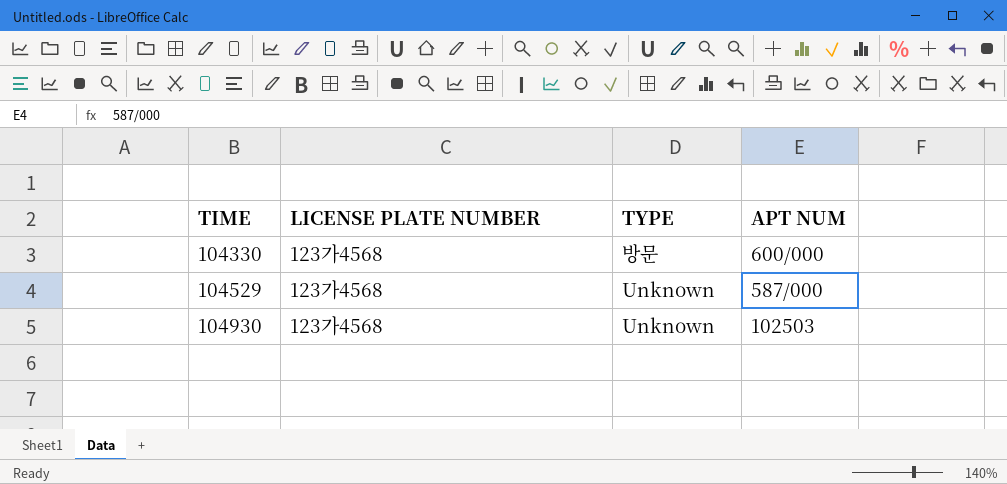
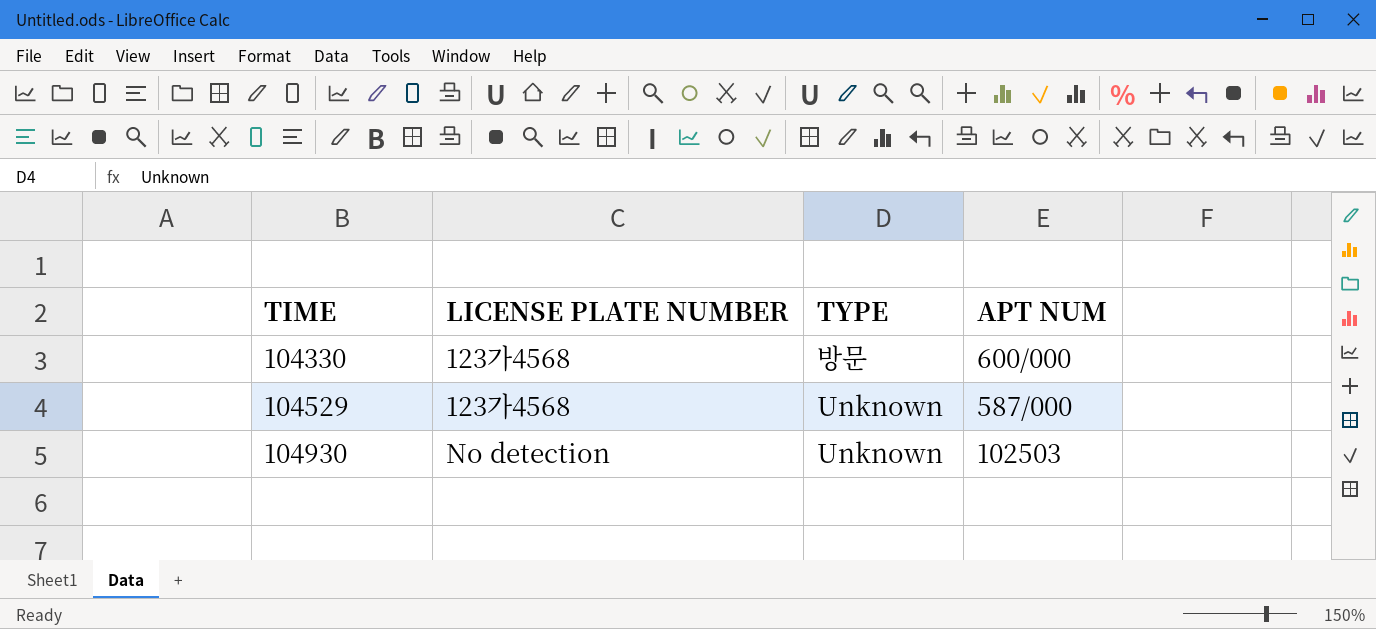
104930 | LICENSE PLATE NUMBER: 123가4568 -> No detection

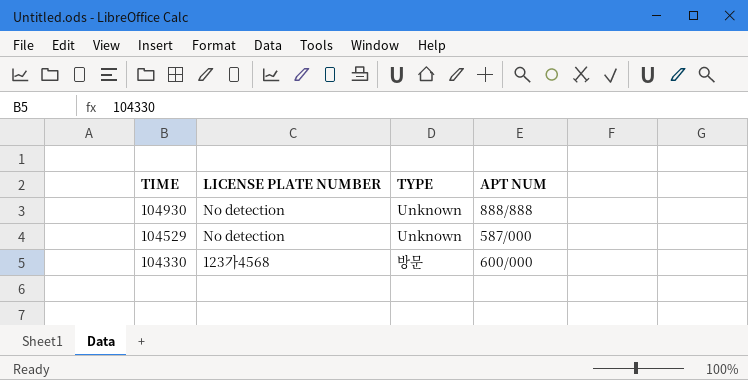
row order: TIME ascending -> TIME descending
104930 | APT NUM: 102503 -> 888/888
104529 | LICENSE PLATE NUMBER: 123가4568 -> No detection

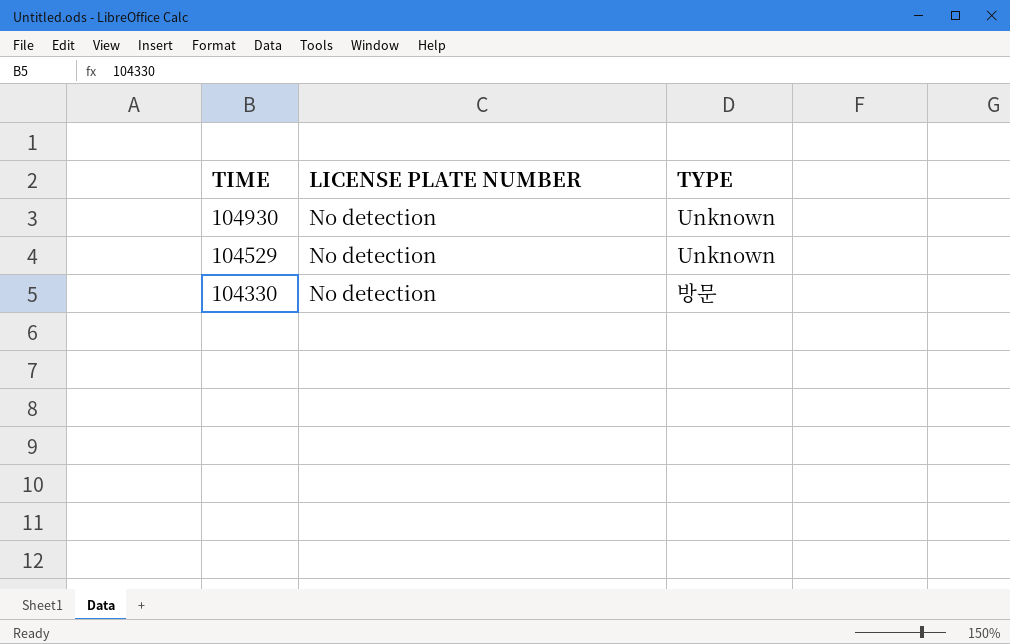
column APT NUM | position: 4 -> none
104330 | LICENSE PLATE NUMBER: 123가4568 -> No detection

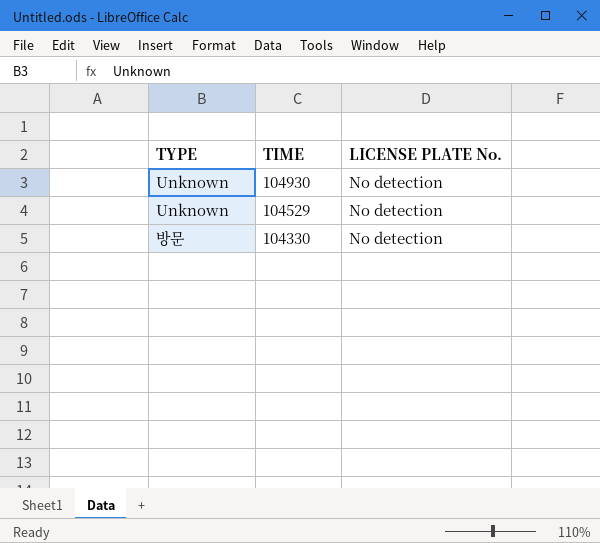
column TYPE | position: 3 -> 1
column name: LICENSE PLATE NUMBER -> LICENSE PLATE No.

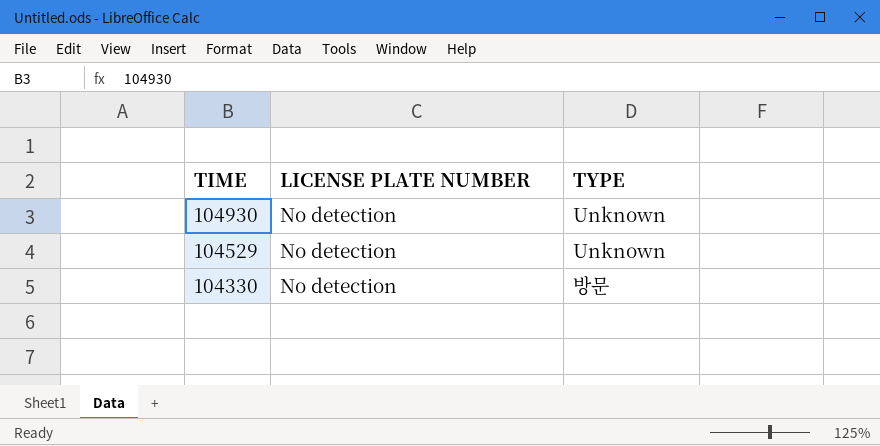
column name: LICENSE PLATE No. -> LICENSE PLATE NUMBER
column TYPE | position: 1 -> 3

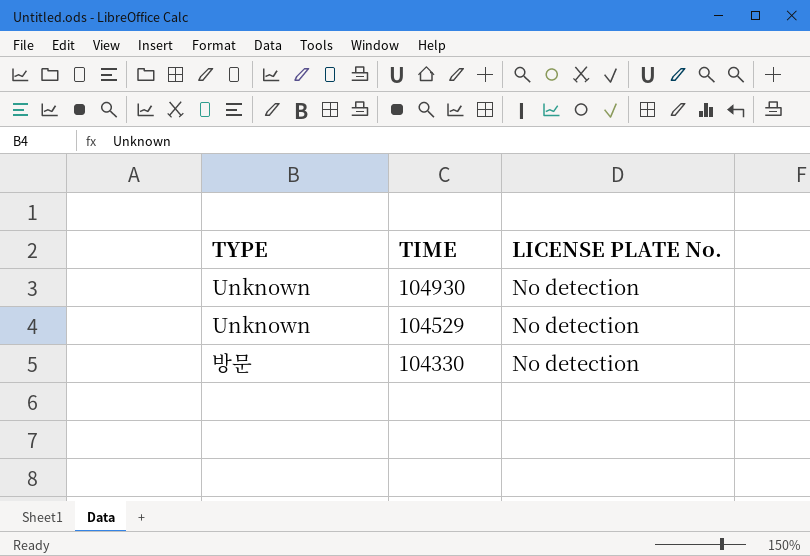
column TYPE | position: 3 -> 1
column name: LICENSE PLATE NUMBER -> LICENSE PLATE No.

